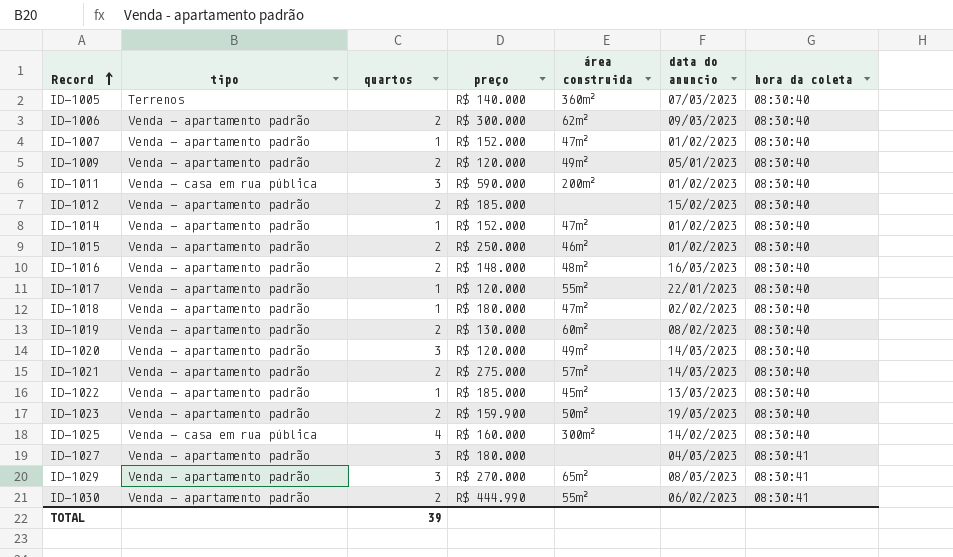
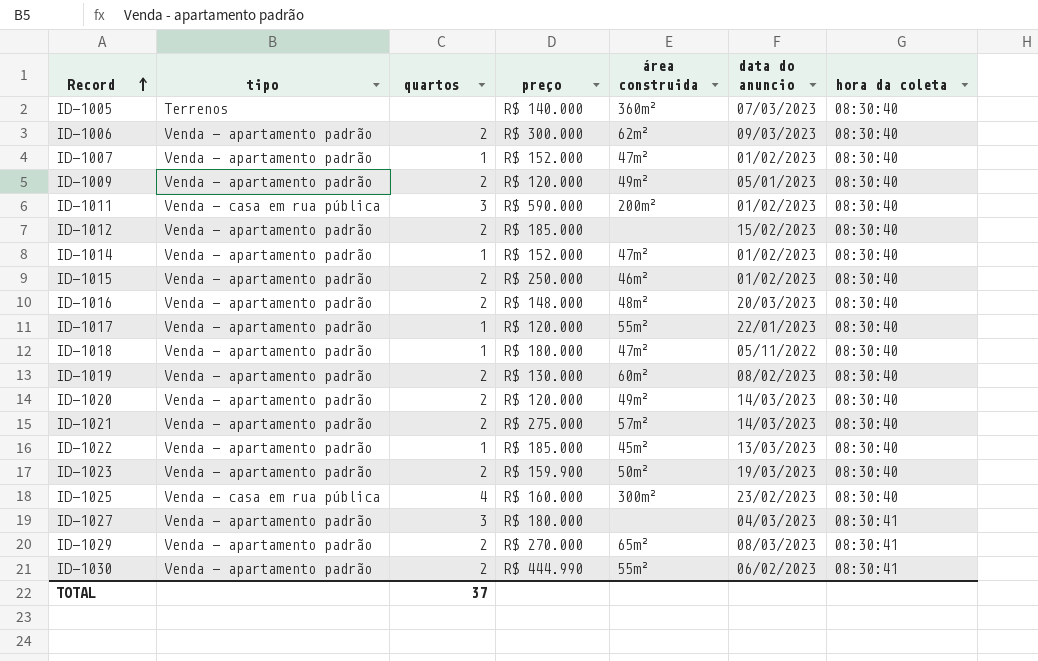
ID-1016 | data do anuncio: 16/03/2023 -> 20/03/2023
ID-1018 | data do anuncio: 02/02/2023 -> 05/11/2022
ID-1020 | quartos: 3 -> 2
ID-1025 | data do anuncio: 14/02/2023 -> 23/02/2023
ID-1029 | quartos: 3 -> 2
TOTAL | quartos: 39 -> 37

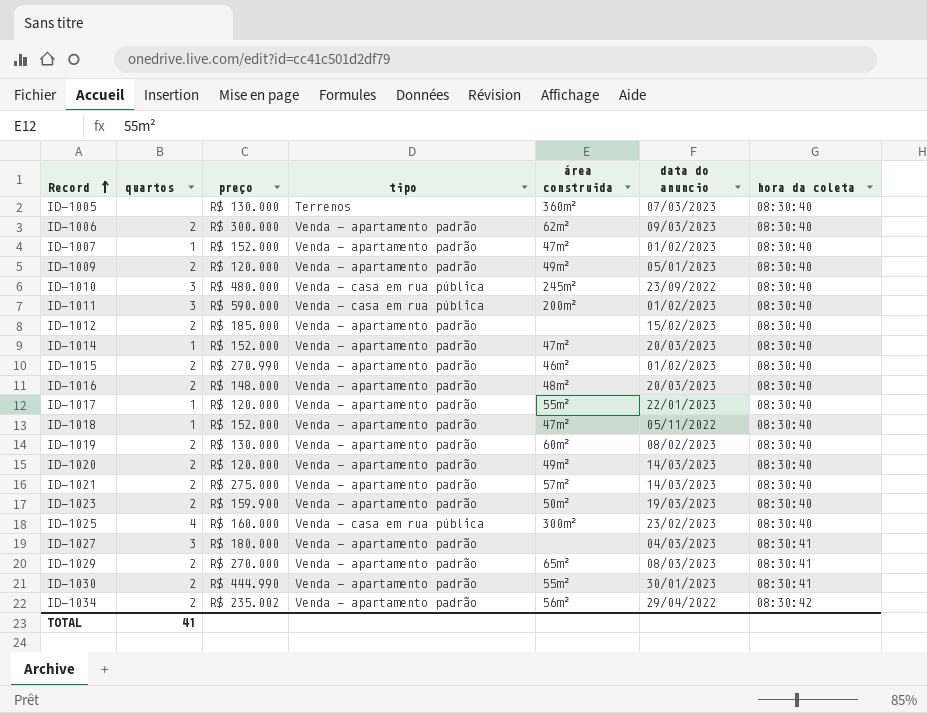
column tipo | position: 2 -> 4
row ID-1022: Venda - apartamento padrão | 1 | R$ 185.000 | 45m² | 13/03/2023 | 08:30:40 -> none
ID-1005 | preço: R$ 140.000 -> R$ 130.000
row ID-1010: none -> 3 | R$ 480.000 | Venda - casa em rua pública | 245m² | 23/09/2022 | 08:30:40
ID-1014 | data do anuncio: 01/02/2023 -> 20/03/2023
ID-1015 | preço: R$ 250.000 -> R$ 270.990
ID-1018 | preço: R$ 180.000 -> R$ 152.000
ID-1030 | data do anuncio: 06/02/2023 -> 30/01/2023
row ID-1034: none -> 2 | R$ 235.002 | Venda - apartamento padrão | 56m² | 29/04/2022 | 08:30:42
TOTAL | quartos: 37 -> 41

